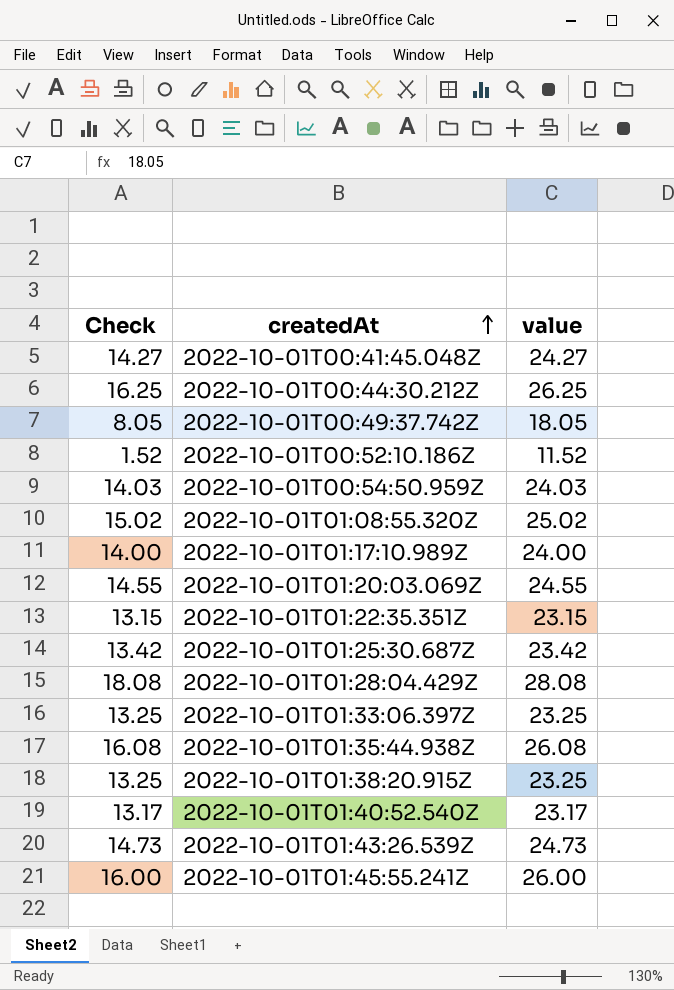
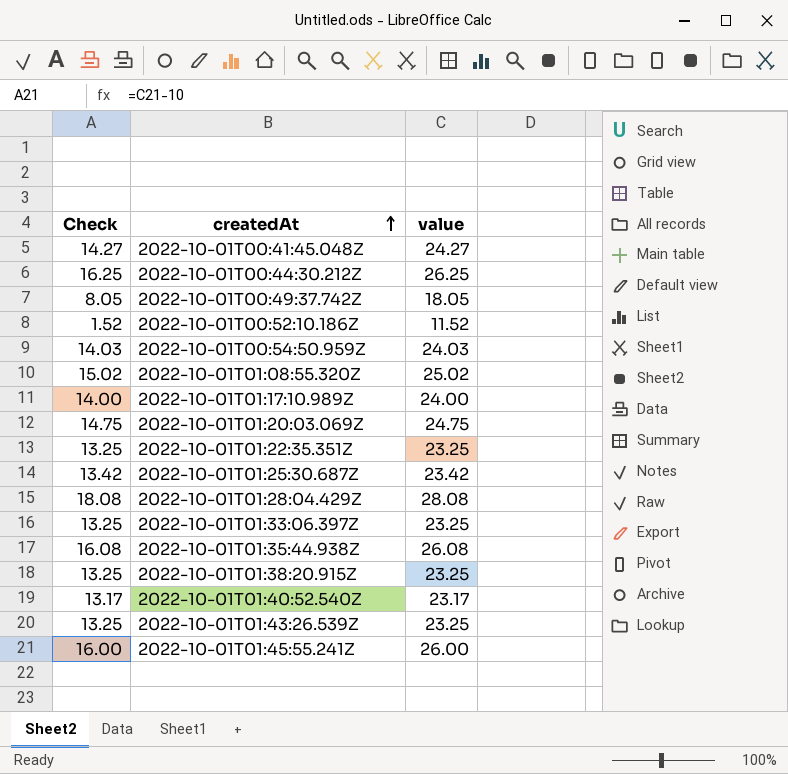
2022-10-01T01:20:03.069Z | Check: 14.55 -> 14.75
2022-10-01T01:20:03.069Z | value: 24.55 -> 24.75
2022-10-01T01:22:35.351Z | Check: 13.15 -> 13.25
2022-10-01T01:22:35.351Z | value: 23.15 -> 23.25
2022-10-01T01:43:26.539Z | Check: 14.73 -> 13.25
2022-10-01T01:43:26.539Z | value: 24.73 -> 23.25

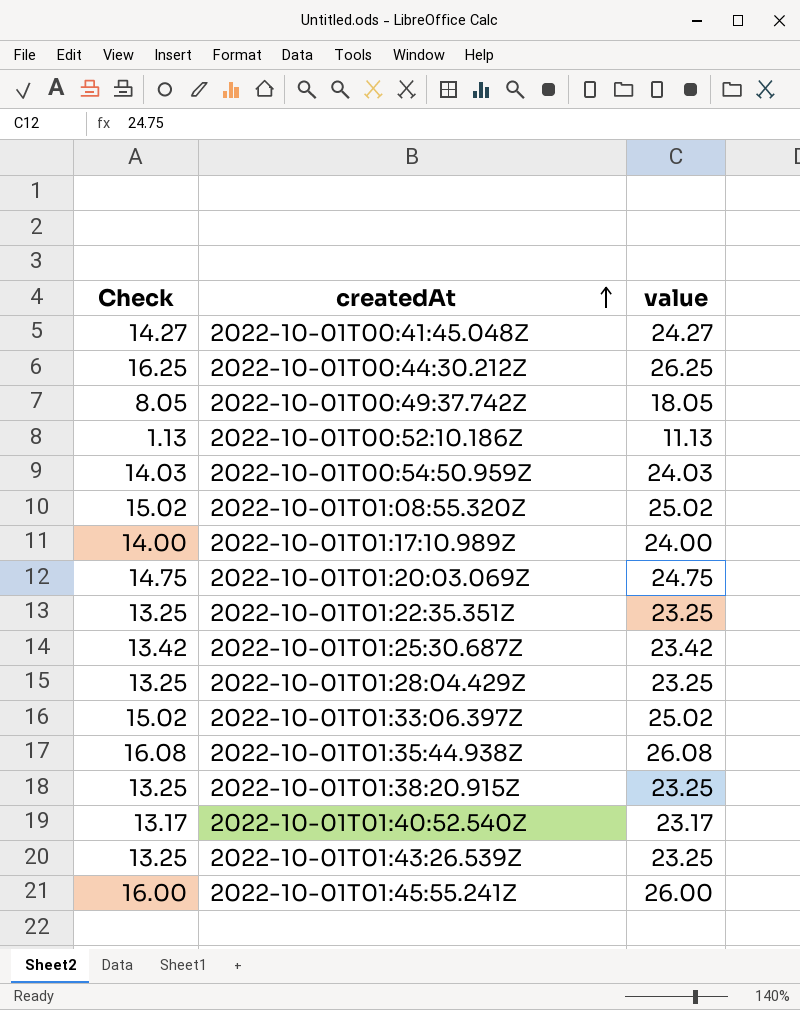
2022-10-01T00:52:10.186Z | Check: 1.52 -> 1.13
2022-10-01T00:52:10.186Z | value: 11.52 -> 11.13
2022-10-01T01:28:04.429Z | Check: 18.08 -> 13.25
2022-10-01T01:28:04.429Z | value: 28.08 -> 23.25
2022-10-01T01:33:06.397Z | Check: 13.25 -> 15.02
2022-10-01T01:33:06.397Z | value: 23.25 -> 25.02

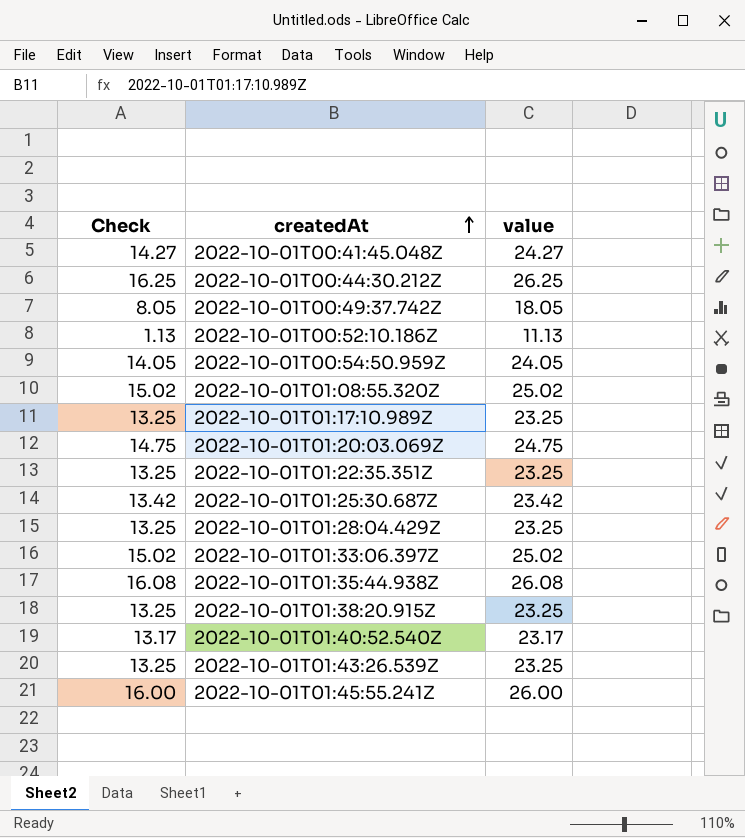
2022-10-01T00:54:50.959Z | Check: 14.03 -> 14.05
2022-10-01T00:54:50.959Z | value: 24.03 -> 24.05
2022-10-01T01:17:10.989Z | Check: 14.00 -> 13.25
2022-10-01T01:17:10.989Z | value: 24.00 -> 23.25

